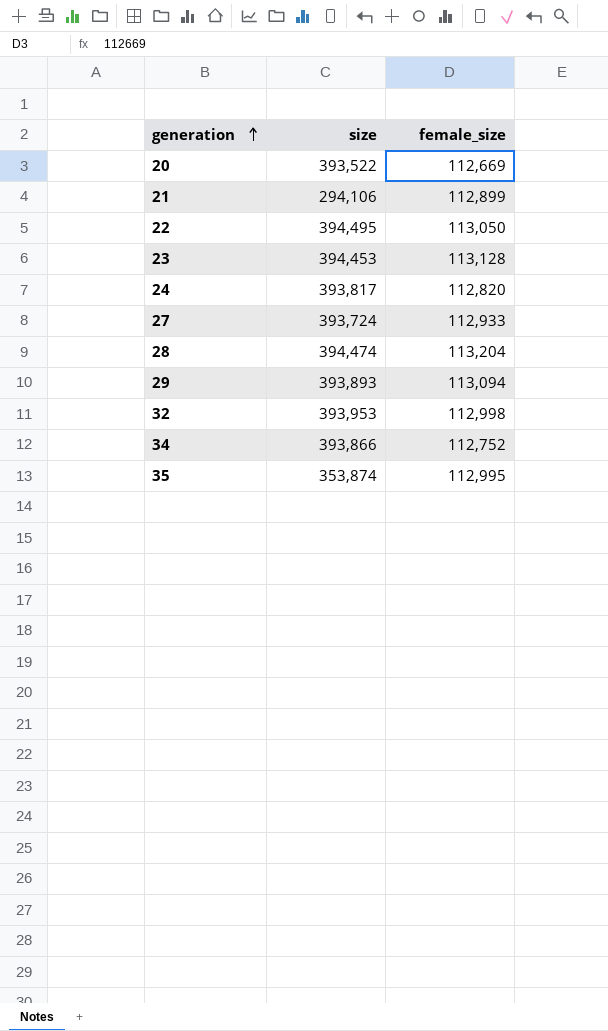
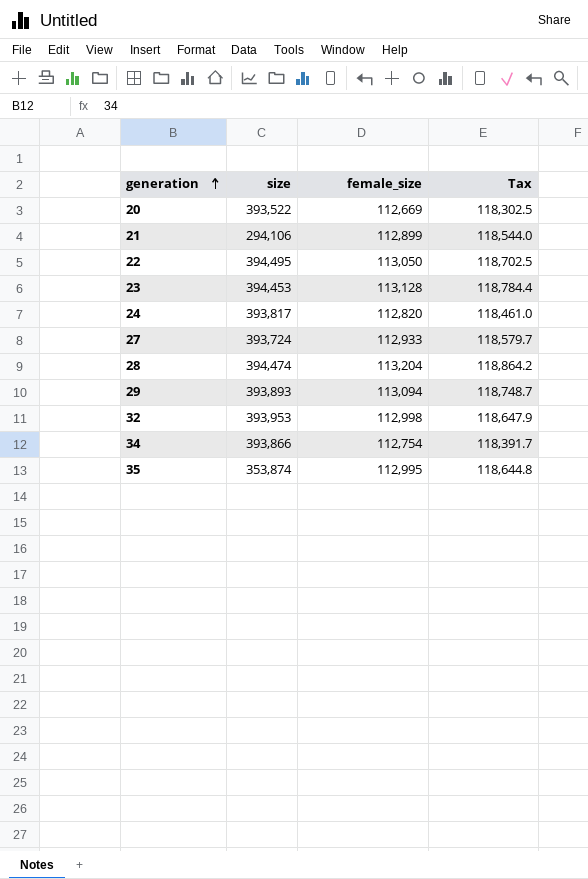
column Tax | formula: none -> [female_size] * 1.05
34 | female_size: 112,752 -> 112,754

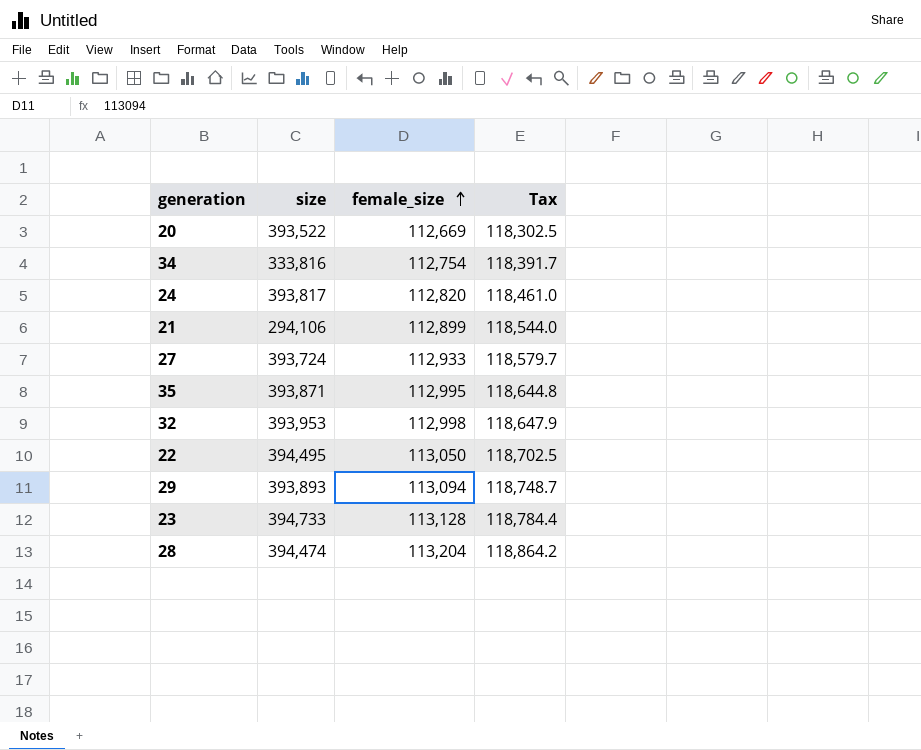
row order: generation ascending -> female_size ascending
34 | size: 393,866 -> 333,816
35 | size: 353,874 -> 393,871
23 | size: 394,453 -> 394,733

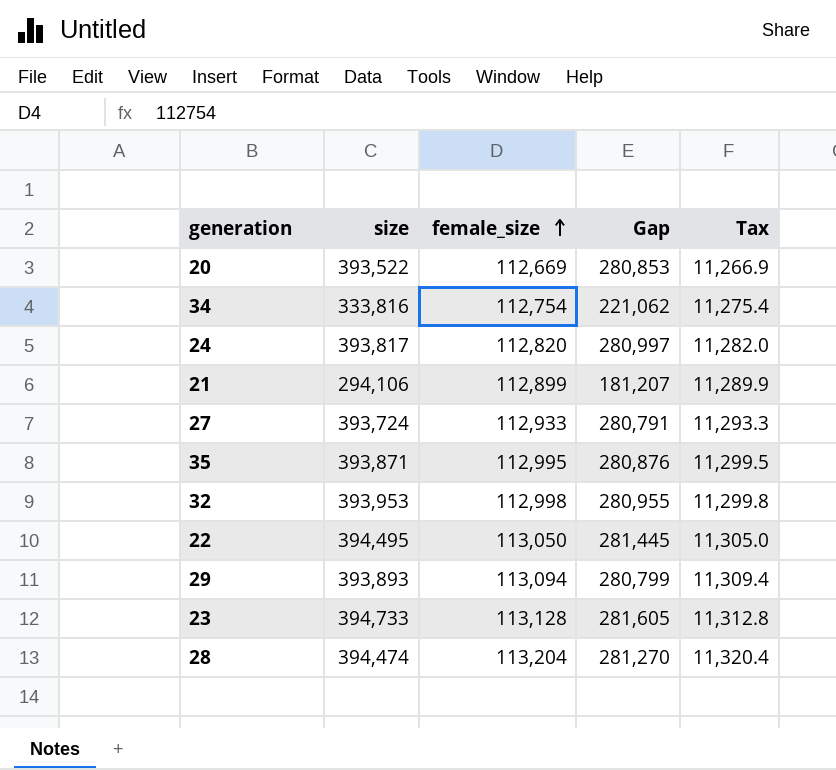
column Gap | formula: none -> [size] - [female_size]
column Tax | formula: [female_size] * 1.05 -> [female_size] * 0.1

